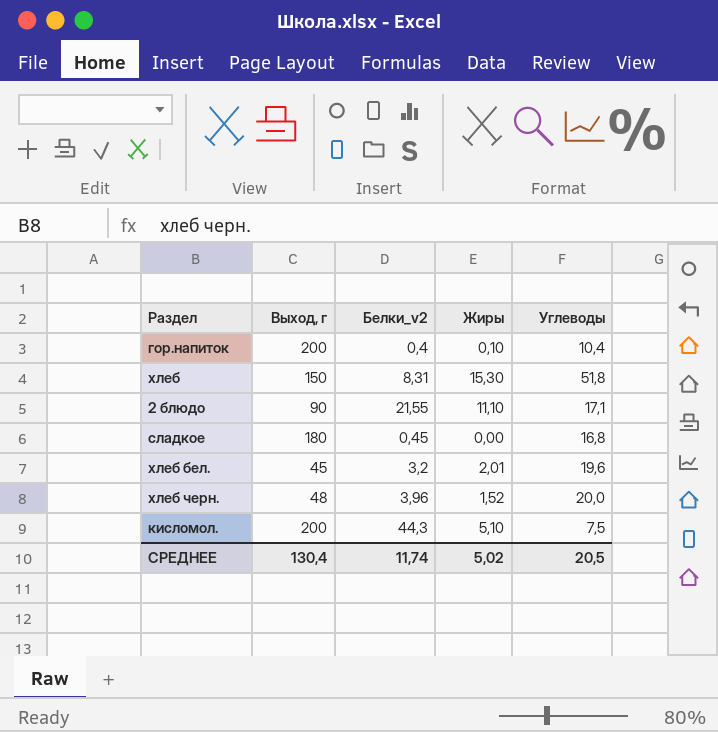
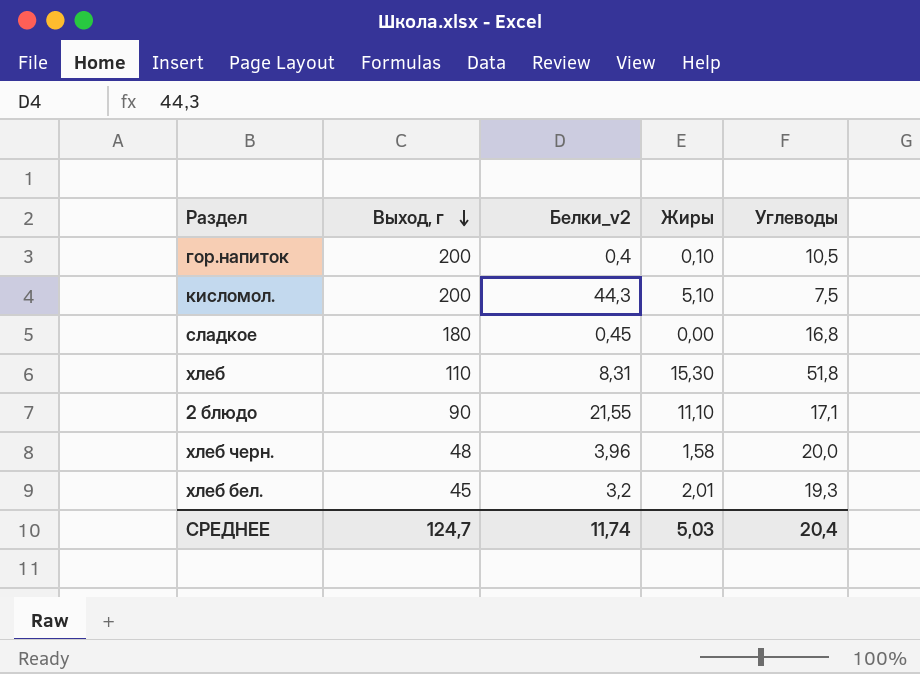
row order: none -> Выход, г descending
гор.напиток | Углеводы: 10,4 -> 10,5
хлеб | Выход, г: 150 -> 110
хлеб черн. | Жиры: 1,52 -> 1,58
хлеб бел. | Углеводы: 19,6 -> 19,3
СРЕДНЕЕ | Выход, г: 130,4 -> 124,7
СРЕДНЕЕ | Жиры: 5,02 -> 5,03
СРЕДНЕЕ | Углеводы: 20,5 -> 20,4

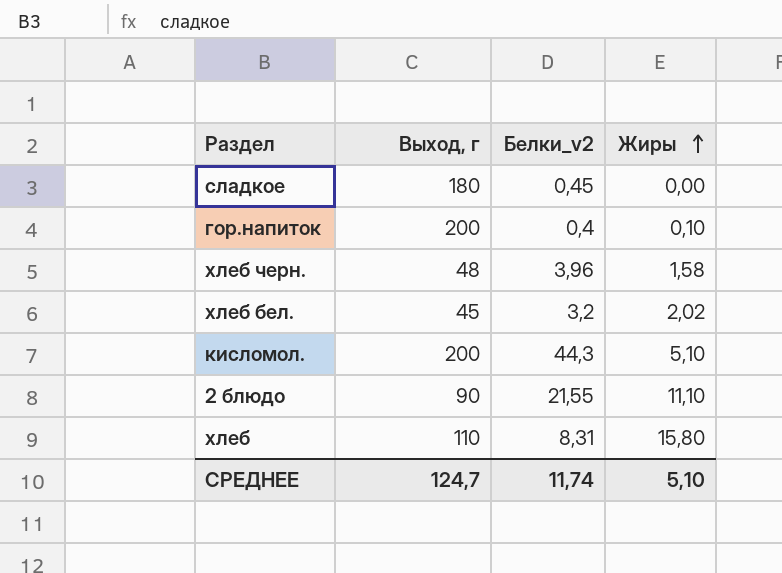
row order: Выход, г descending -> Жиры ascending
column Углеводы | position: 5 -> none
хлеб бел. | Жиры: 2,01 -> 2,02
хлеб | Жиры: 15,30 -> 15,80
СРЕДНЕЕ | Жиры: 5,03 -> 5,10

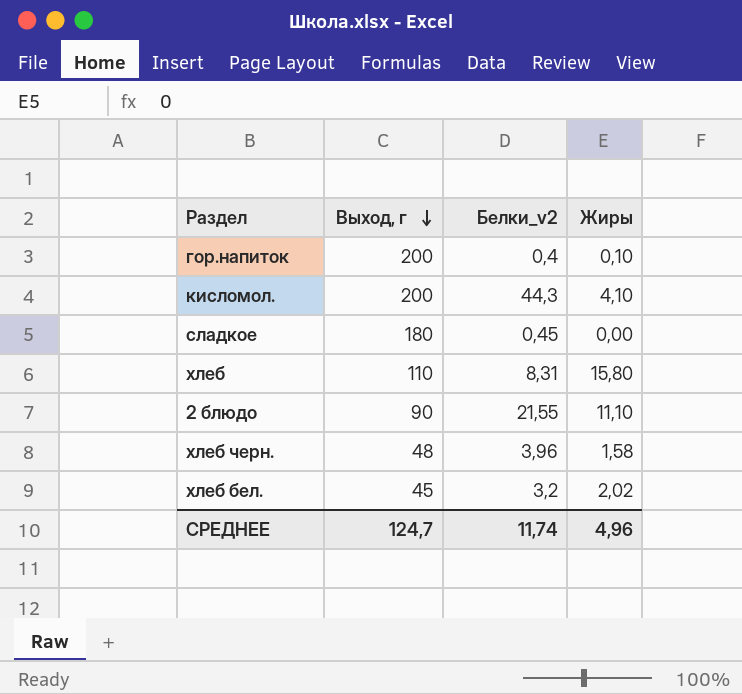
row order: Жиры ascending -> Выход, г descending
кисломол. | Жиры: 5,10 -> 4,10
СРЕДНЕЕ | Жиры: 5,10 -> 4,96

